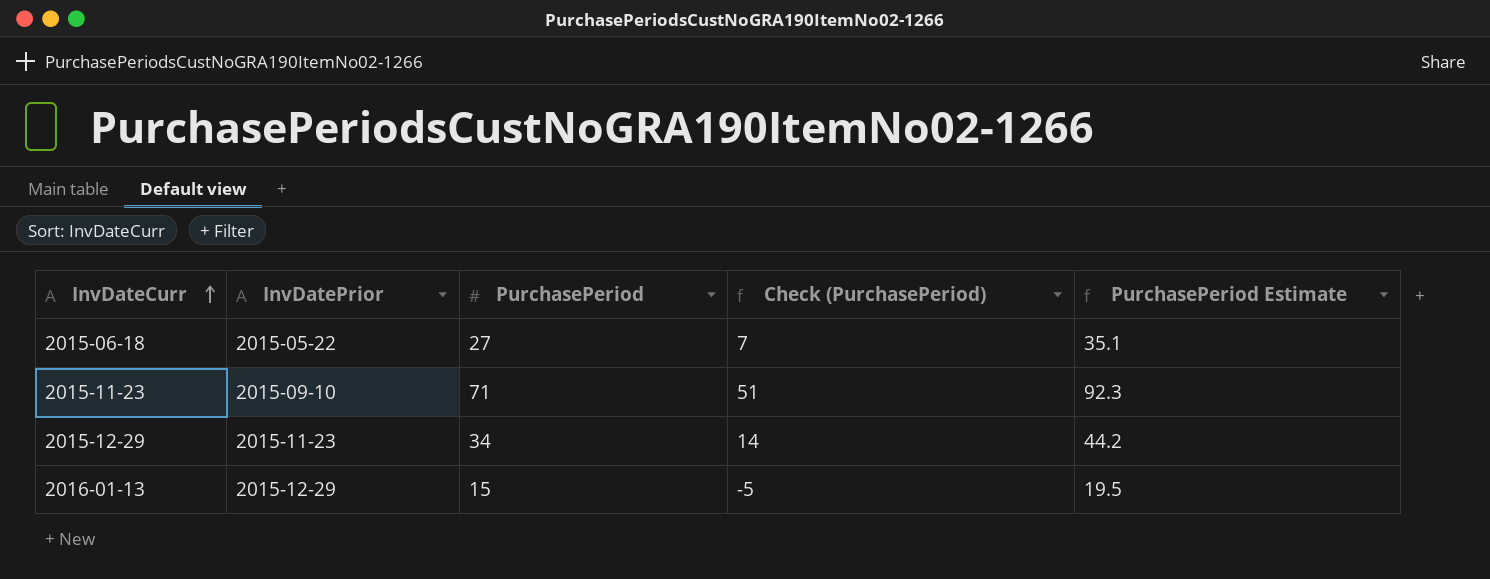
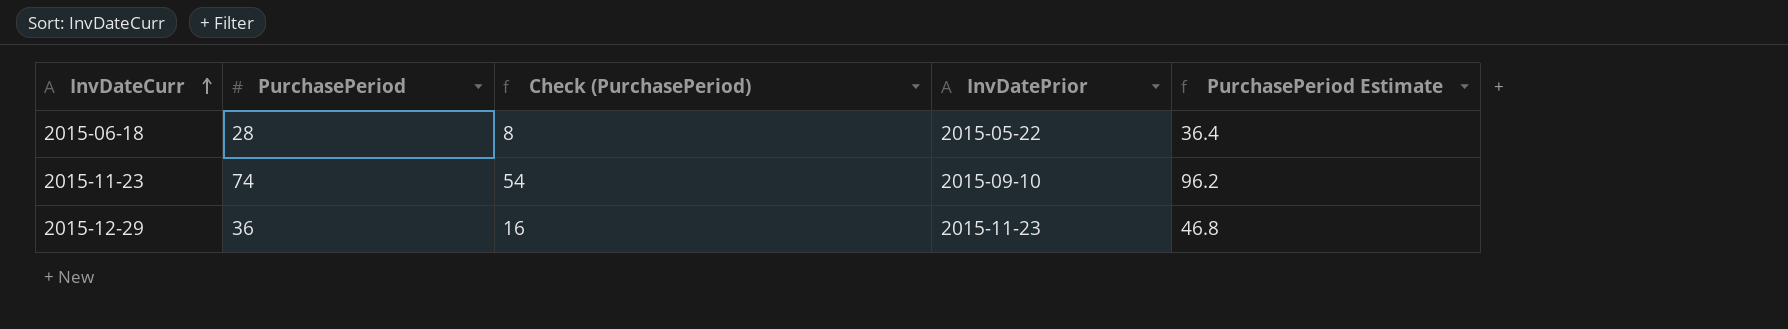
column InvDatePrior | position: 2 -> 4
row 2016-01-13: 2015-12-29 | 15 | -5 | 19.5 -> none
2015-06-18 | PurchasePeriod: 27 -> 28
2015-06-18 | Check (PurchasePeriod): 7 -> 8
2015-06-18 | PurchasePeriod Estimate: 35.1 -> 36.4
2015-11-23 | PurchasePeriod: 71 -> 74
2015-11-23 | Check (PurchasePeriod): 51 -> 54
2015-11-23 | PurchasePeriod Estimate: 92.3 -> 96.2
2015-12-29 | PurchasePeriod: 34 -> 36
2015-12-29 | Check (PurchasePeriod): 14 -> 16
2015-12-29 | PurchasePeriod Estimate: 44.2 -> 46.8

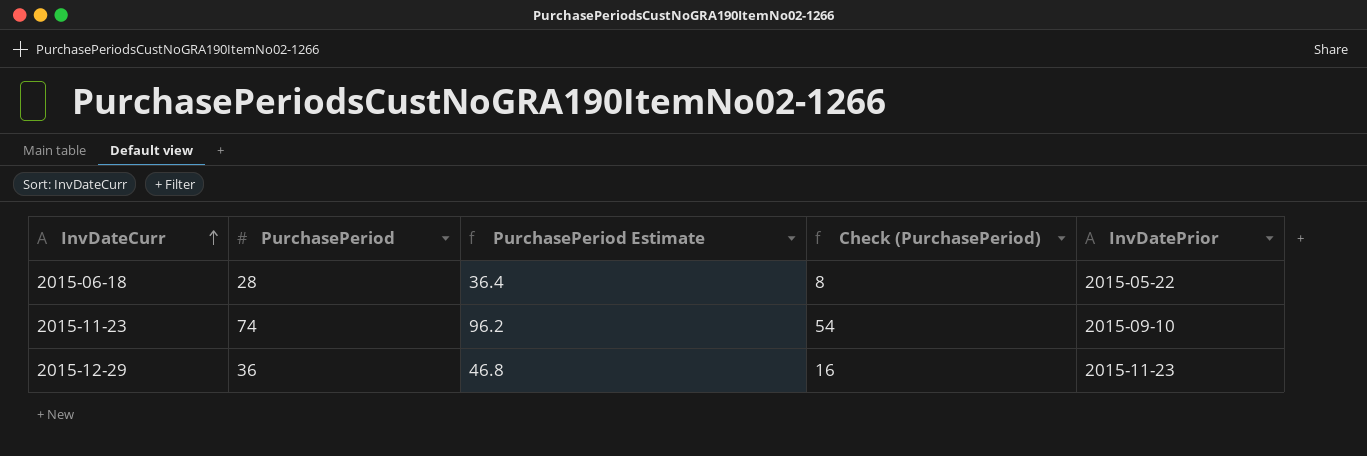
column PurchasePeriod Estimate | position: 5 -> 3

